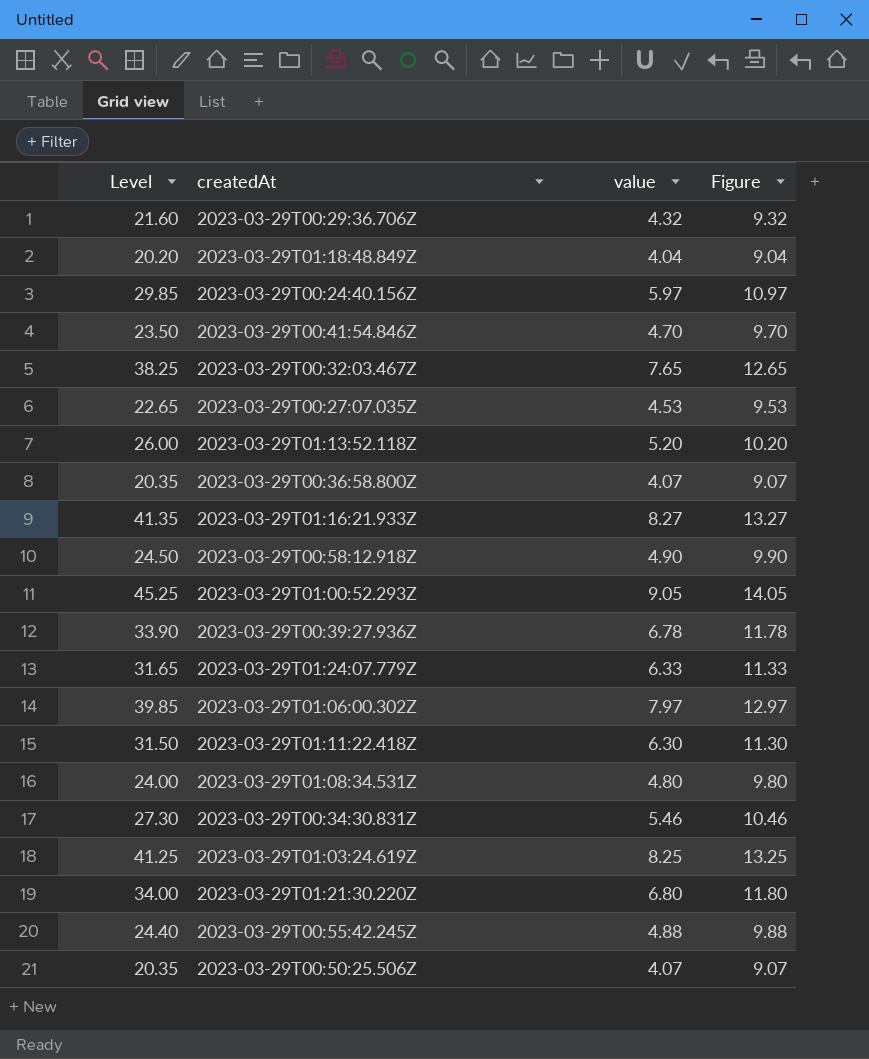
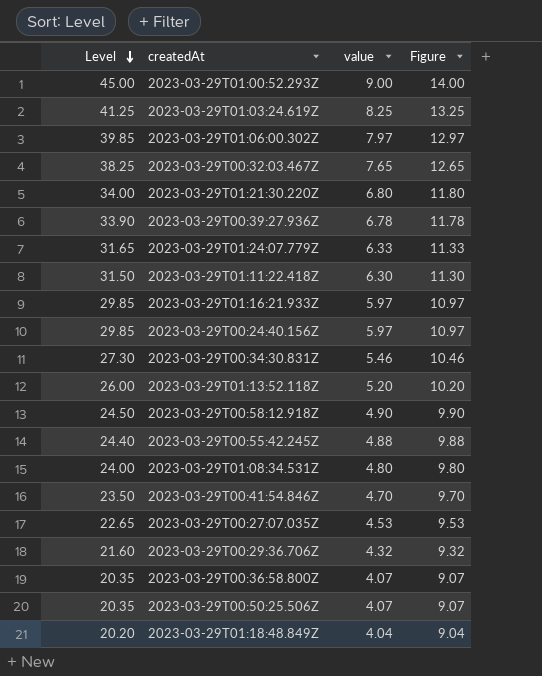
row order: none -> Level descending
2023-03-29T01:00:52.293Z | Level: 45.25 -> 45.00
2023-03-29T01:00:52.293Z | value: 9.05 -> 9.00
2023-03-29T01:00:52.293Z | Figure: 14.05 -> 14.00
2023-03-29T01:16:21.933Z | Level: 41.35 -> 29.85
2023-03-29T01:16:21.933Z | value: 8.27 -> 5.97
2023-03-29T01:16:21.933Z | Figure: 13.27 -> 10.97

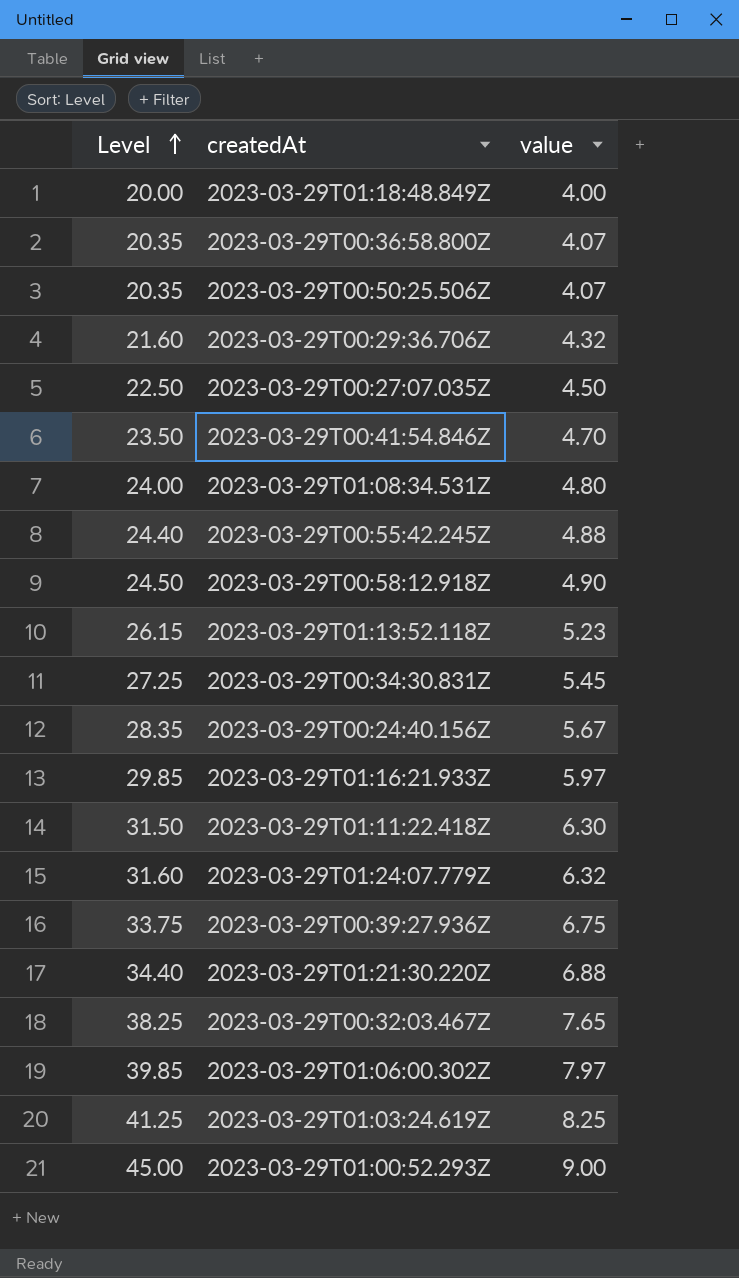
row order: Level descending -> Level ascending
column Figure | formula: [value] + 5 -> none
2023-03-29T01:18:48.849Z | Level: 20.20 -> 20.00
2023-03-29T01:18:48.849Z | value: 4.04 -> 4.00
2023-03-29T00:27:07.035Z | Level: 22.65 -> 22.50
2023-03-29T00:27:07.035Z | value: 4.53 -> 4.50
2023-03-29T01:13:52.118Z | Level: 26.00 -> 26.15
2023-03-29T01:13:52.118Z | value: 5.20 -> 5.23
2023-03-29T00:34:30.831Z | Level: 27.30 -> 27.25
2023-03-29T00:34:30.831Z | value: 5.46 -> 5.45
2023-03-29T00:24:40.156Z | Level: 29.85 -> 28.35
2023-03-29T00:24:40.156Z | value: 5.97 -> 5.67
2023-03-29T01:24:07.779Z | Level: 31.65 -> 31.60
2023-03-29T01:24:07.779Z | value: 6.33 -> 6.32
2023-03-29T00:39:27.936Z | Level: 33.90 -> 33.75
2023-03-29T00:39:27.936Z | value: 6.78 -> 6.75
2023-03-29T01:21:30.220Z | Level: 34.00 -> 34.40
2023-03-29T01:21:30.220Z | value: 6.80 -> 6.88

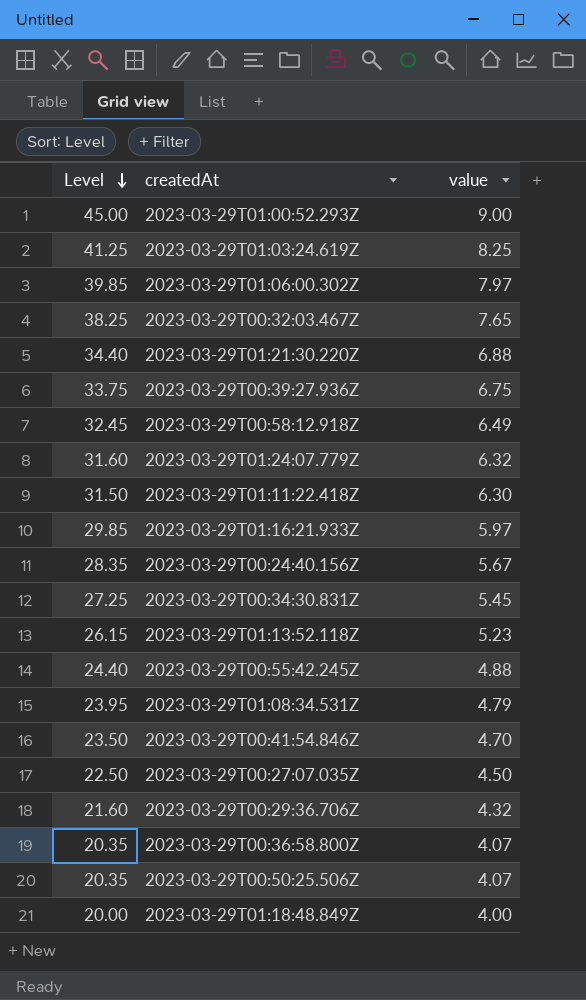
row order: Level ascending -> Level descending
2023-03-29T00:58:12.918Z | Level: 24.50 -> 32.45
2023-03-29T00:58:12.918Z | value: 4.90 -> 6.49
2023-03-29T01:08:34.531Z | Level: 24.00 -> 23.95
2023-03-29T01:08:34.531Z | value: 4.80 -> 4.79

